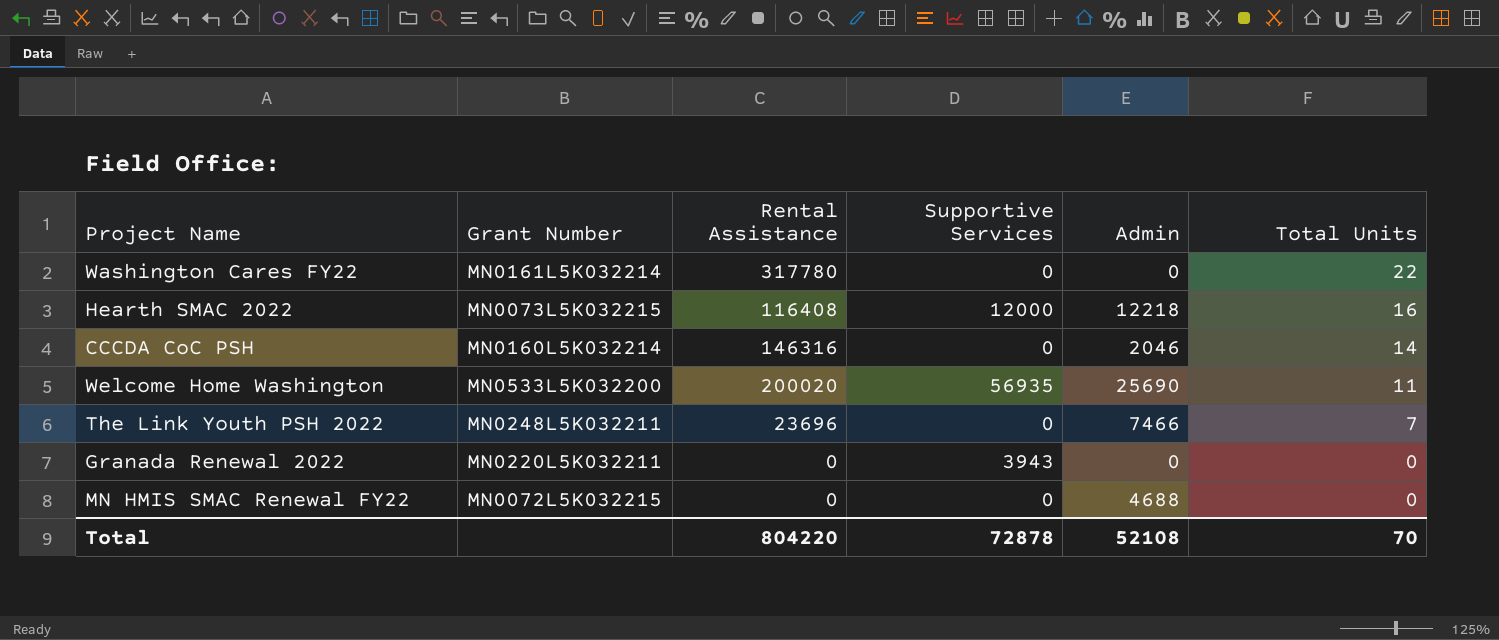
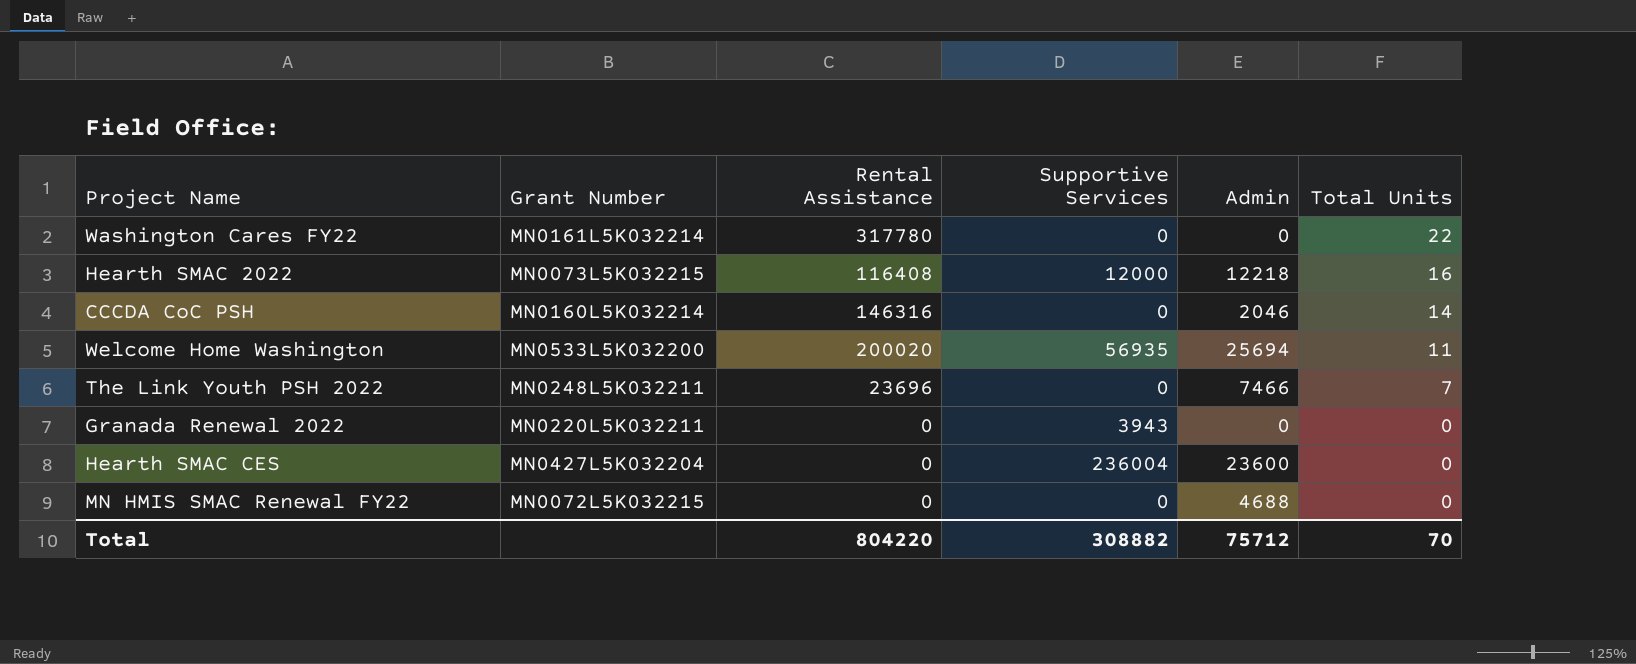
Welcome Home Washington | Admin: 25690 -> 25694
row Hearth SMAC CES: none -> MN0427L5K032204 | 0 | 236004 | 23600 | 0
Total | Supportive Services: 72878 -> 308882
Total | Admin: 52108 -> 75712

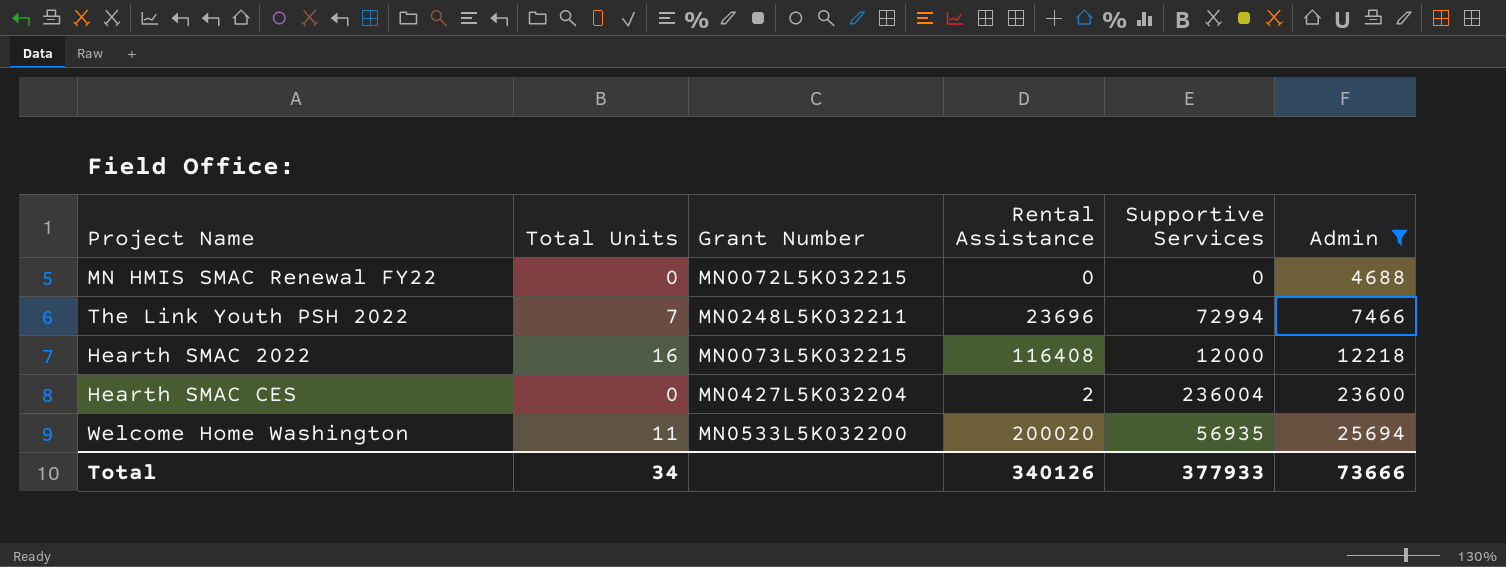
filter: none -> Admin >= 4688
row order: Total Units descending -> Admin ascending
column Total Units | position: 6 -> 2
The Link Youth PSH 2022 | Supportive Services: 0 -> 72994
Hearth SMAC CES | Rental Assistance: 0 -> 2
Total | Total Units: 70 -> 34
Total | Rental Assistance: 804220 -> 340126
Total | Supportive Services: 308882 -> 377933
Total | Admin: 75712 -> 73666

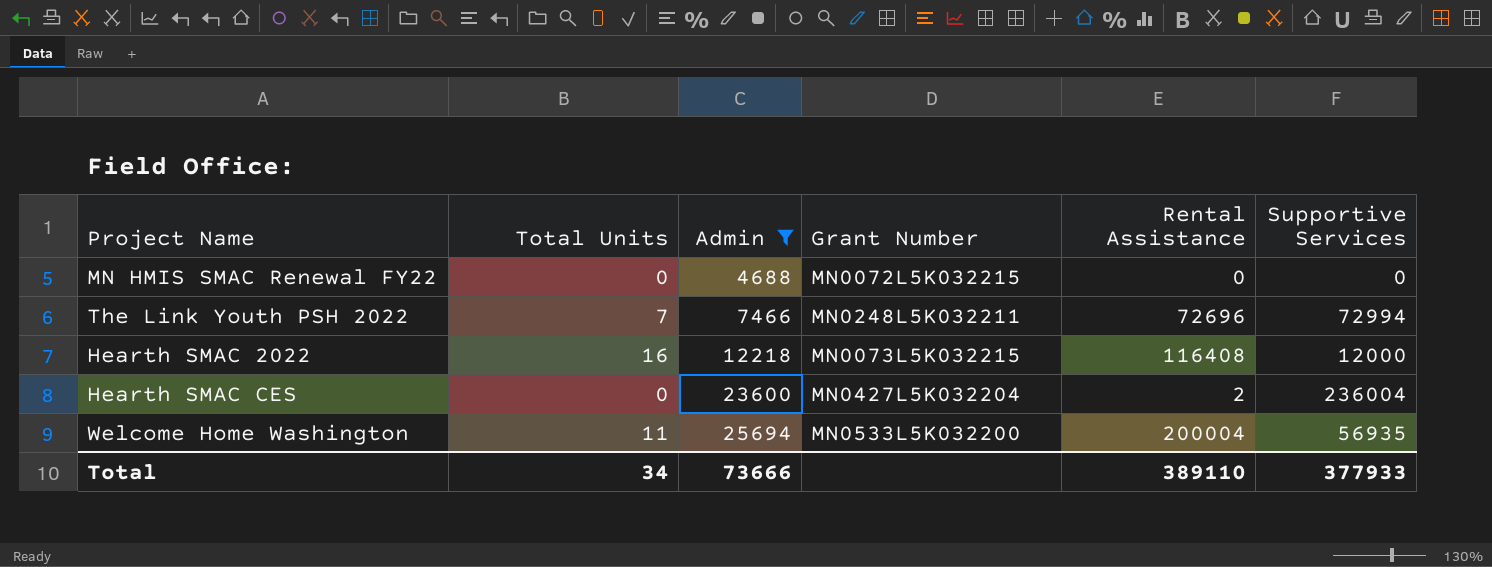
column Admin | position: 6 -> 3
The Link Youth PSH 2022 | Rental Assistance: 23696 -> 72696
Welcome Home Washington | Rental Assistance: 200020 -> 200004
Total | Rental Assistance: 340126 -> 389110

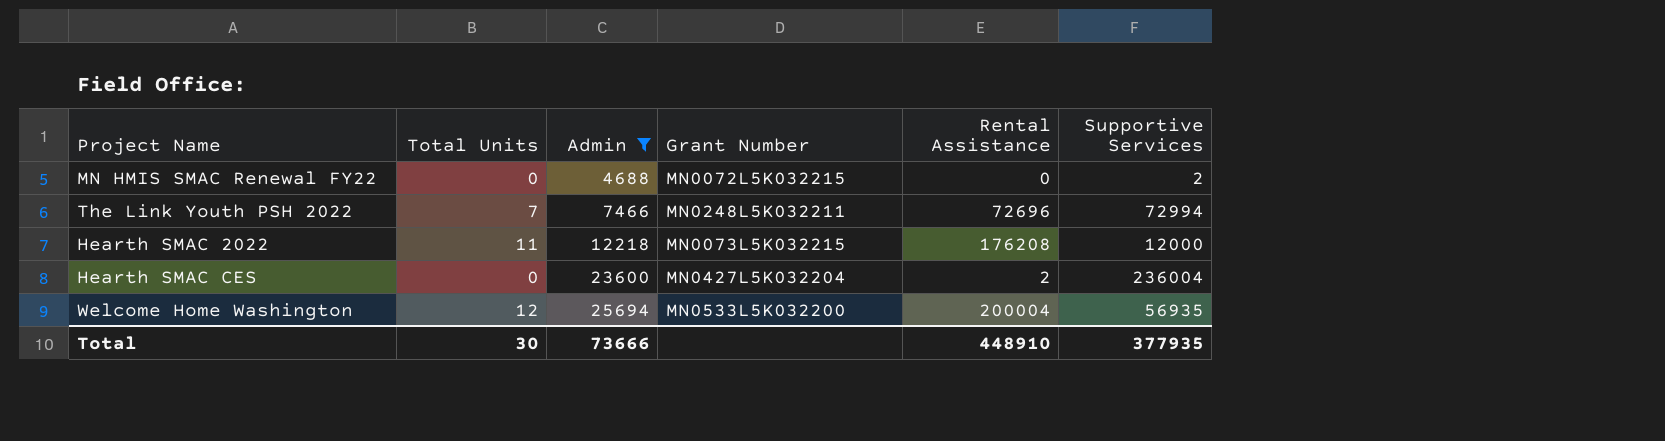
MN HMIS SMAC Renewal FY22 | Supportive Services: 0 -> 2
Hearth SMAC 2022 | Total Units: 16 -> 11
Hearth SMAC 2022 | Rental Assistance: 116408 -> 176208
Welcome Home Washington | Total Units: 11 -> 12
Total | Total Units: 34 -> 30
Total | Rental Assistance: 389110 -> 448910
Total | Supportive Services: 377933 -> 377935

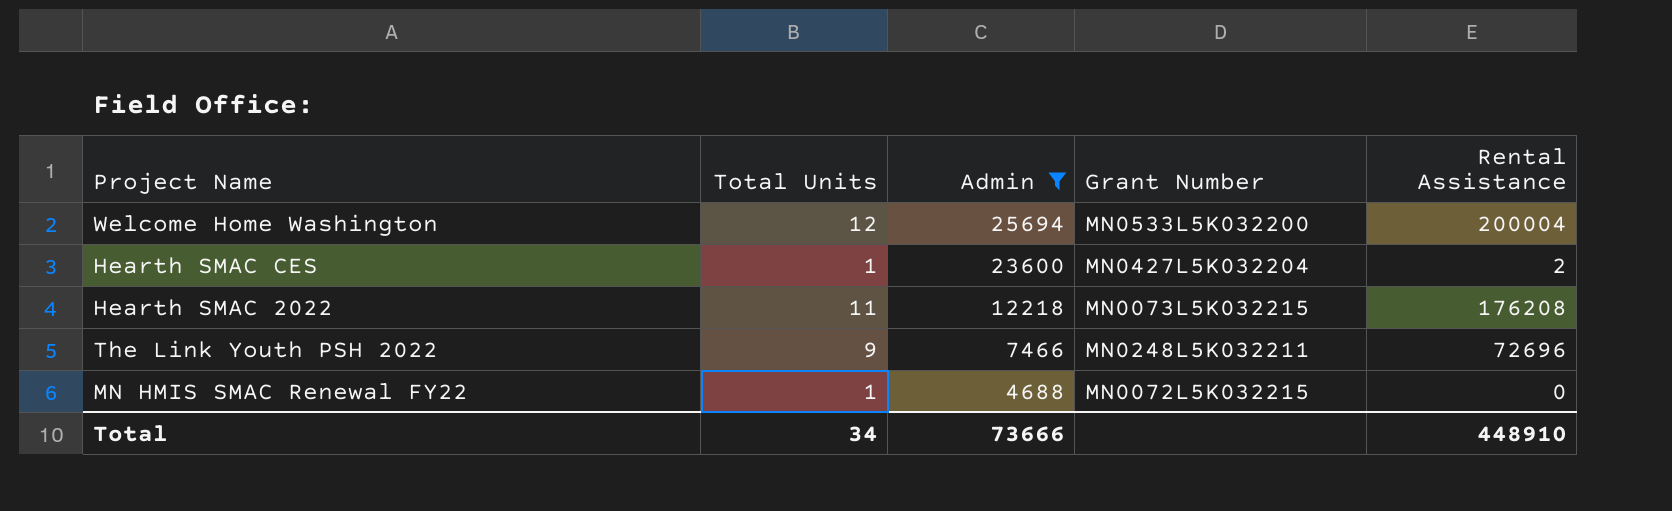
row order: Admin ascending -> Admin descending
column Supportive Services | position: 6 -> none
Hearth SMAC CES | Total Units: 0 -> 1
The Link Youth PSH 2022 | Total Units: 7 -> 9
MN HMIS SMAC Renewal FY22 | Total Units: 0 -> 1
Total | Total Units: 30 -> 34

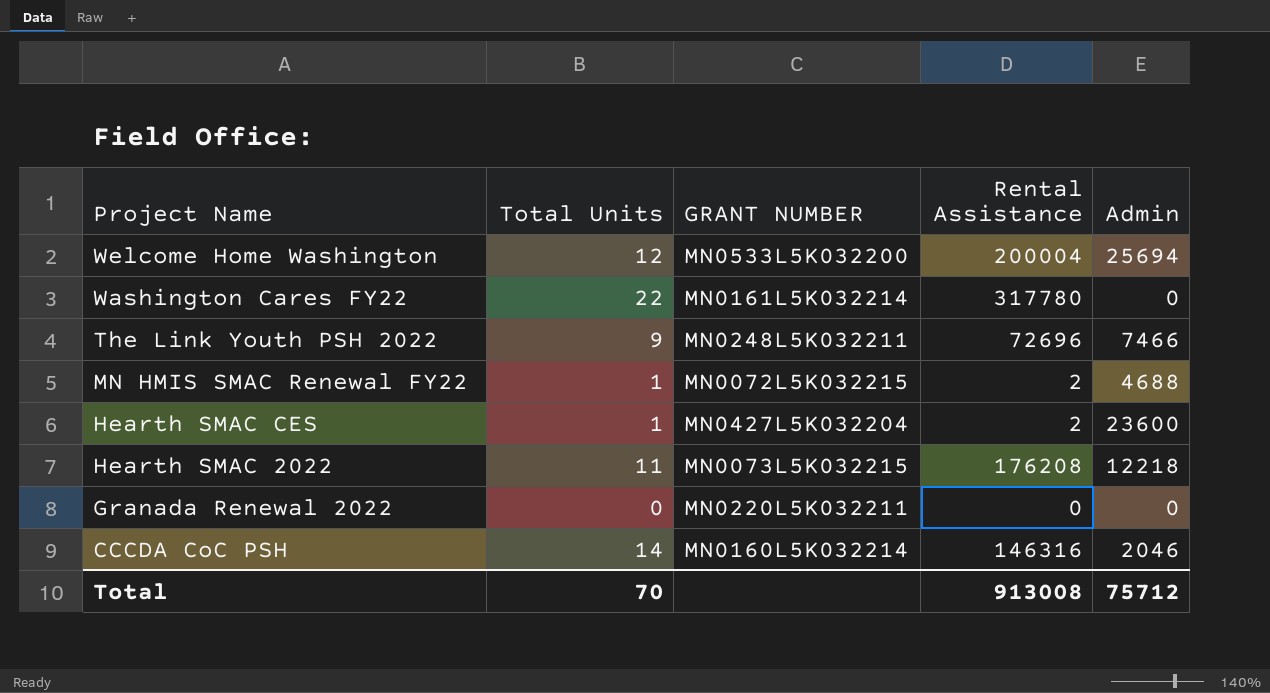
filter: Admin >= 4688 -> none
row order: Admin descending -> Project Name descending
column name: Grant Number -> GRANT NUMBER
column Admin | position: 3 -> 5
MN HMIS SMAC Renewal FY22 | Rental Assistance: 0 -> 2
Total | Total Units: 34 -> 70
Total | Rental Assistance: 448910 -> 913008
Total | Admin: 73666 -> 75712

